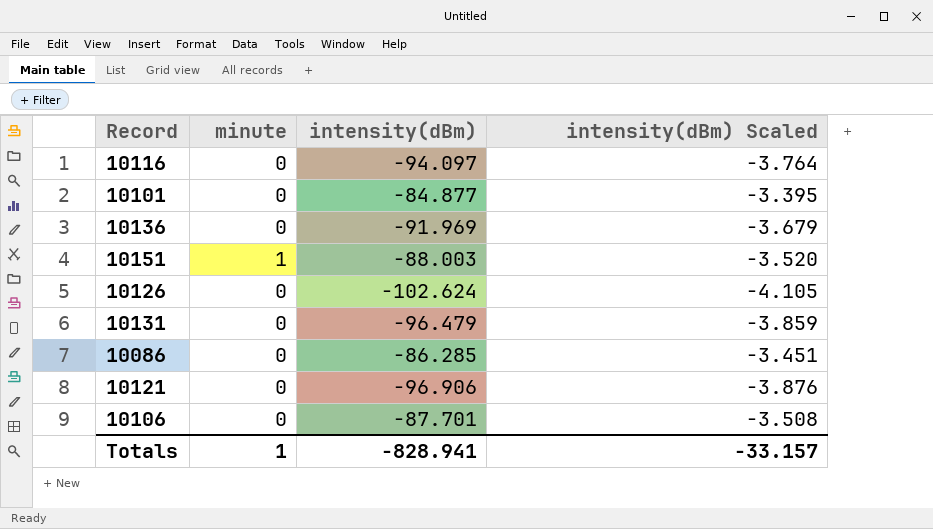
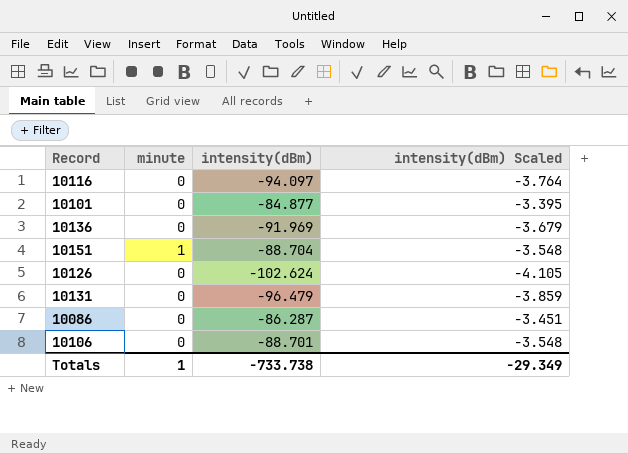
row 10121: 0 | -96.906 | -3.876 -> none
10151 | intensity(dBm): -88.003 -> -88.704
10151 | intensity(dBm) Scaled: -3.520 -> -3.548
10086 | intensity(dBm): -86.285 -> -86.287
10106 | intensity(dBm): -87.701 -> -88.701
10106 | intensity(dBm) Scaled: -3.508 -> -3.548
Totals | intensity(dBm): -828.941 -> -733.738
Totals | intensity(dBm) Scaled: -33.157 -> -29.349

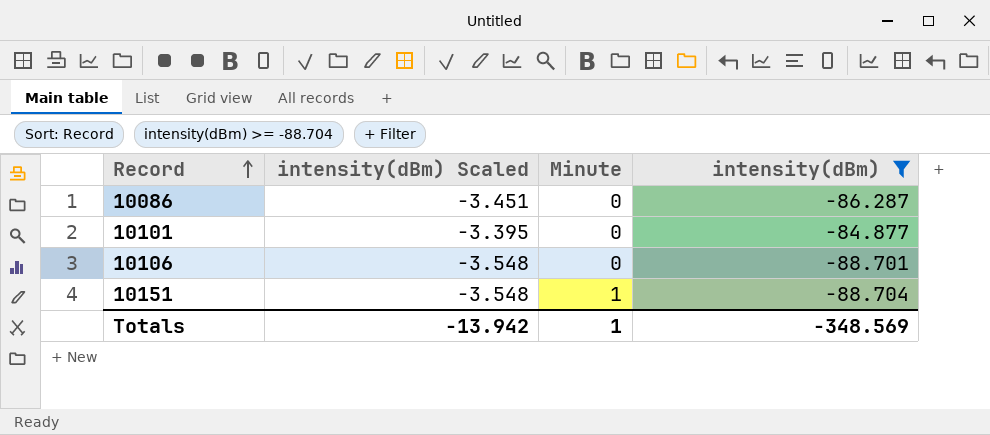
filter: none -> intensity(dBm) >= -88.704
row order: none -> Record ascending
column intensity(dBm) Scaled | position: 4 -> 2
column name: minute -> Minute
Totals | intensity(dBm) Scaled: -29.349 -> -13.942
Totals | intensity(dBm): -733.738 -> -348.569

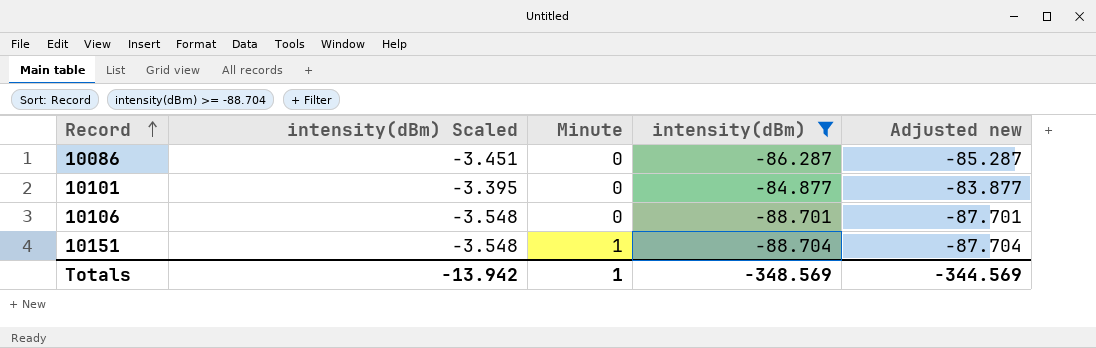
column Adjusted new | formula: none -> [intensity(dBm)] + 1

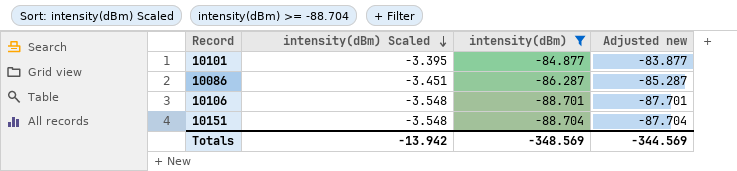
row order: Record ascending -> intensity(dBm) Scaled descending
column Minute | position: 3 -> none

